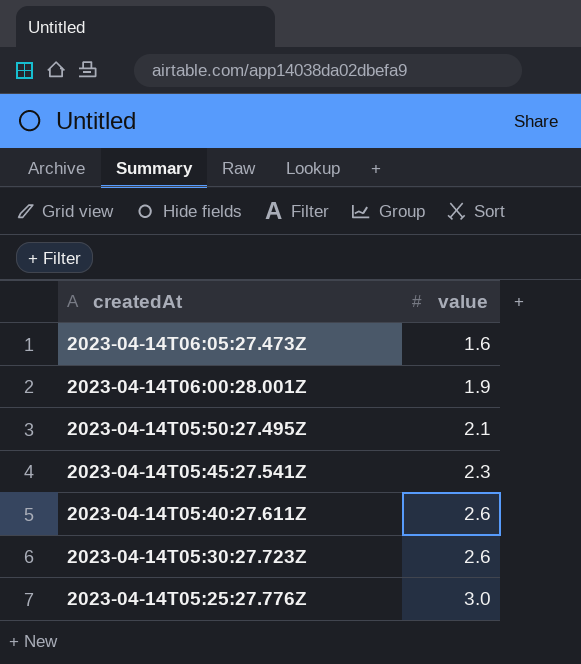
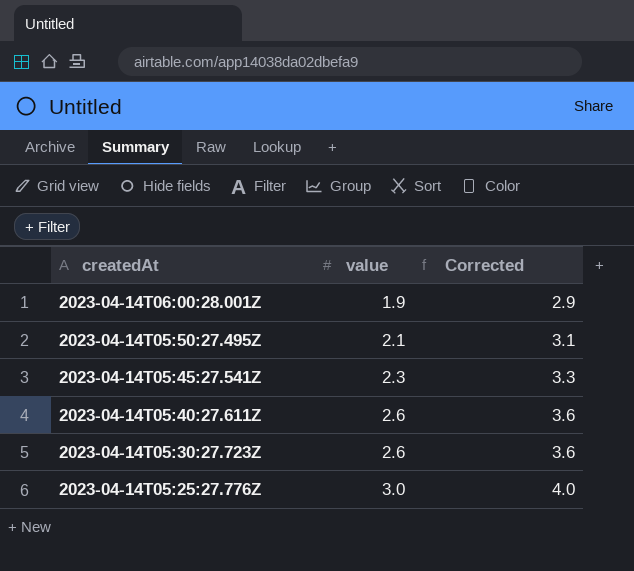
column Corrected | formula: none -> [value] + 1
row 2023-04-14T06:05:27.473Z: 1.6 -> none

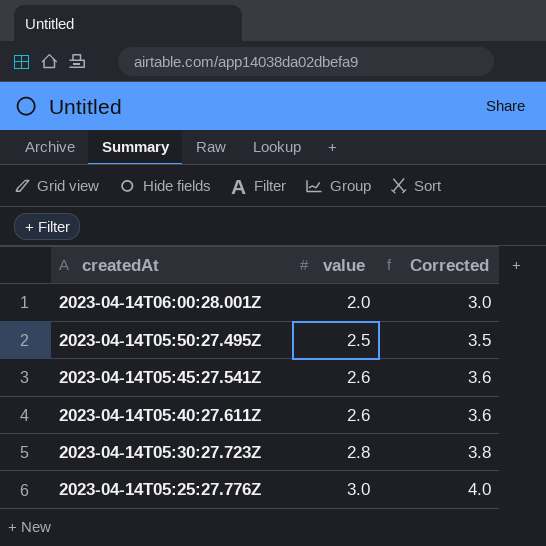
2023-04-14T06:00:28.001Z | value: 1.9 -> 2.0
2023-04-14T06:00:28.001Z | Corrected: 2.9 -> 3.0
2023-04-14T05:50:27.495Z | value: 2.1 -> 2.5
2023-04-14T05:50:27.495Z | Corrected: 3.1 -> 3.5
2023-04-14T05:45:27.541Z | value: 2.3 -> 2.6
2023-04-14T05:45:27.541Z | Corrected: 3.3 -> 3.6
2023-04-14T05:30:27.723Z | value: 2.6 -> 2.8
2023-04-14T05:30:27.723Z | Corrected: 3.6 -> 3.8

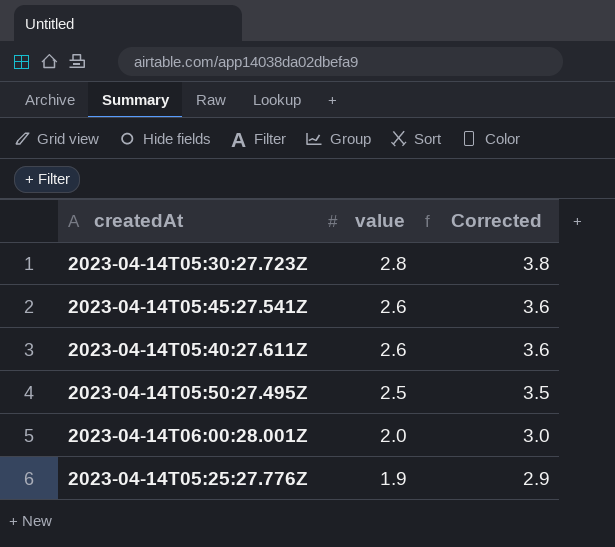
row order: createdAt descending -> value descending
2023-04-14T05:25:27.776Z | value: 3.0 -> 1.9
2023-04-14T05:25:27.776Z | Corrected: 4.0 -> 2.9

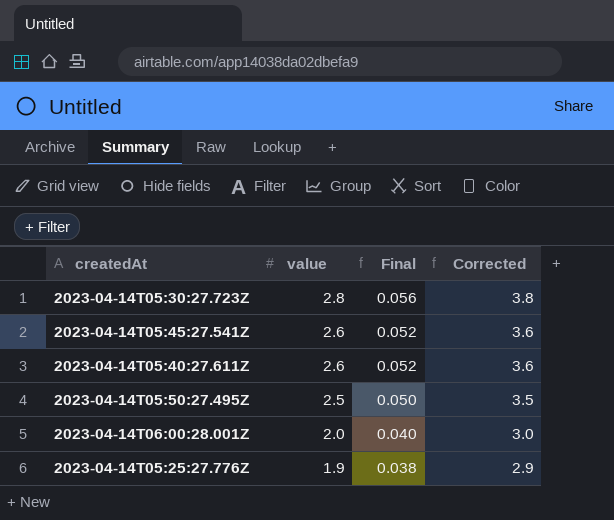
column Final | formula: none -> [value] * 0.02

